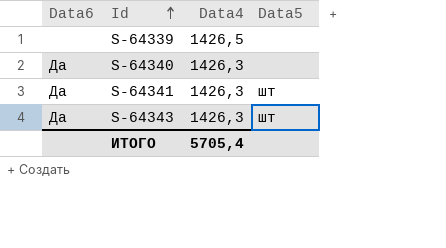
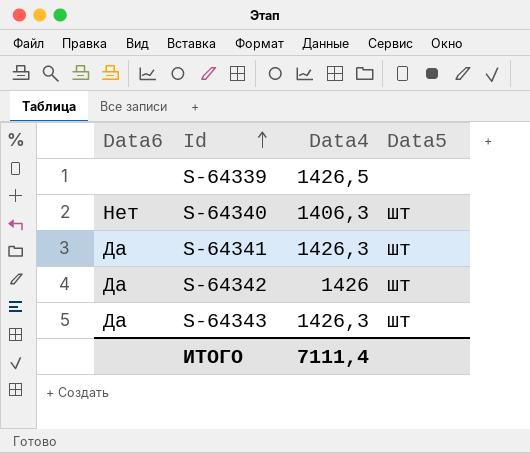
S-64340 | Data6: Да -> Нет
S-64340 | Data4: 1426,3 -> 1406,3
S-64340 | Data5: none -> шт
row S-64342: none -> Да | 1426 | шт
ИТОГО | Data4: 5705,4 -> 7111,4

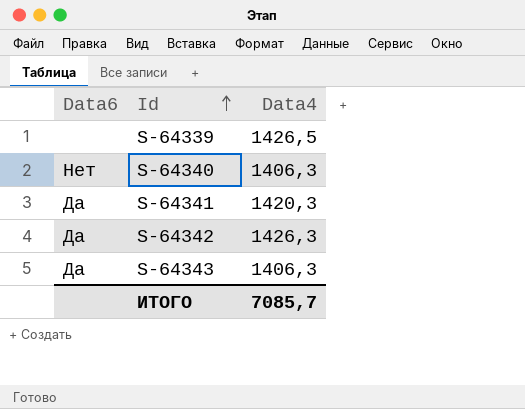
column Data5 | position: 4 -> none
S-64341 | Data4: 1426,3 -> 1420,3
S-64342 | Data4: 1426 -> 1426,3
S-64343 | Data4: 1426,3 -> 1406,3
ИТОГО | Data4: 7111,4 -> 7085,7

